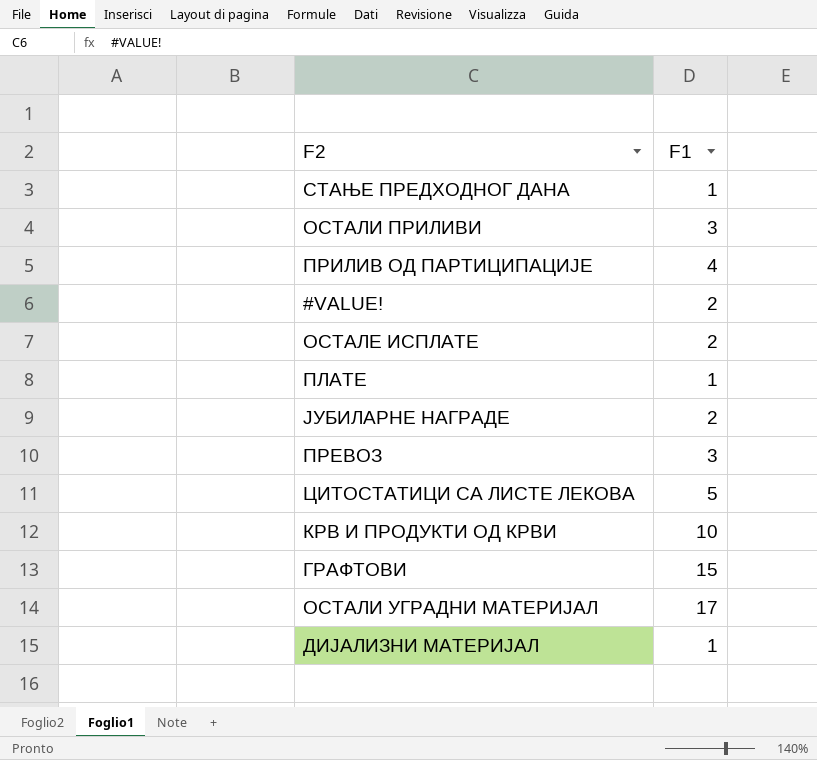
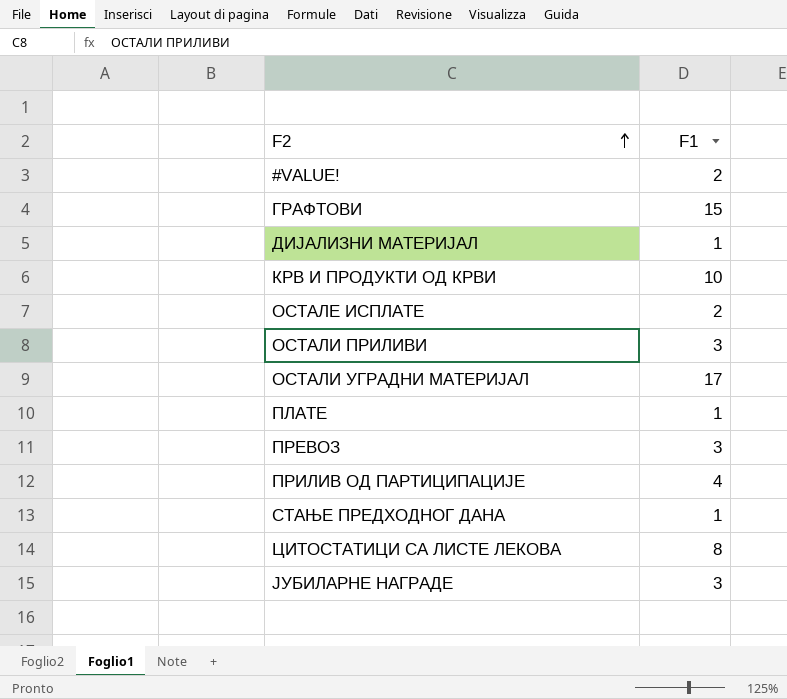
row order: none -> F2 ascending
ЦИТОСТАТИЦИ СА ЛИСТЕ ЛЕКОВА | F1: 5 -> 8
ЈУБИЛАРНЕ НАГРАДЕ | F1: 2 -> 3

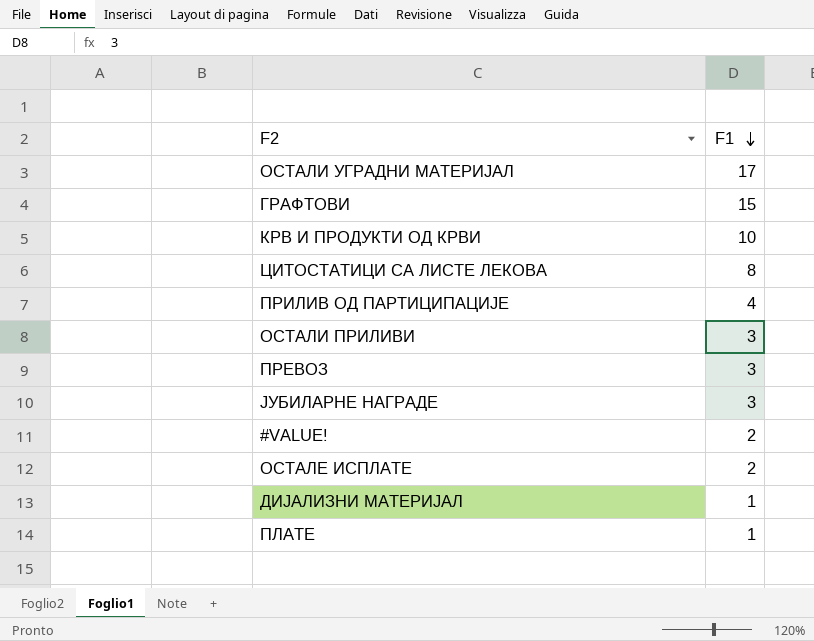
row order: F2 ascending -> F1 descending
row СТАЊЕ ПРЕДХОДНОГ ДАНА: 1 -> none

